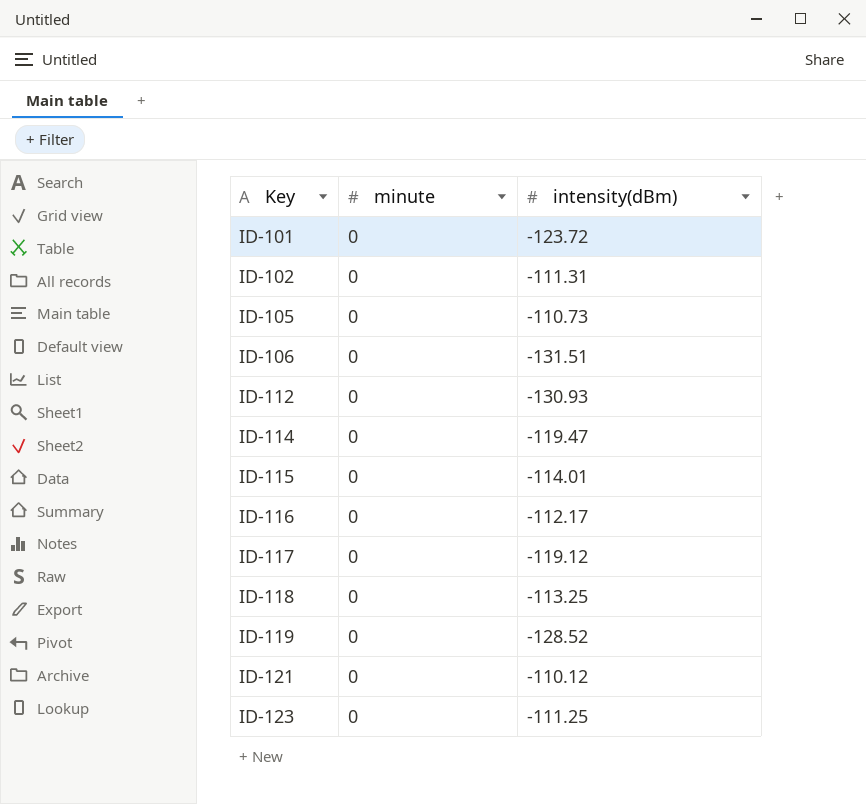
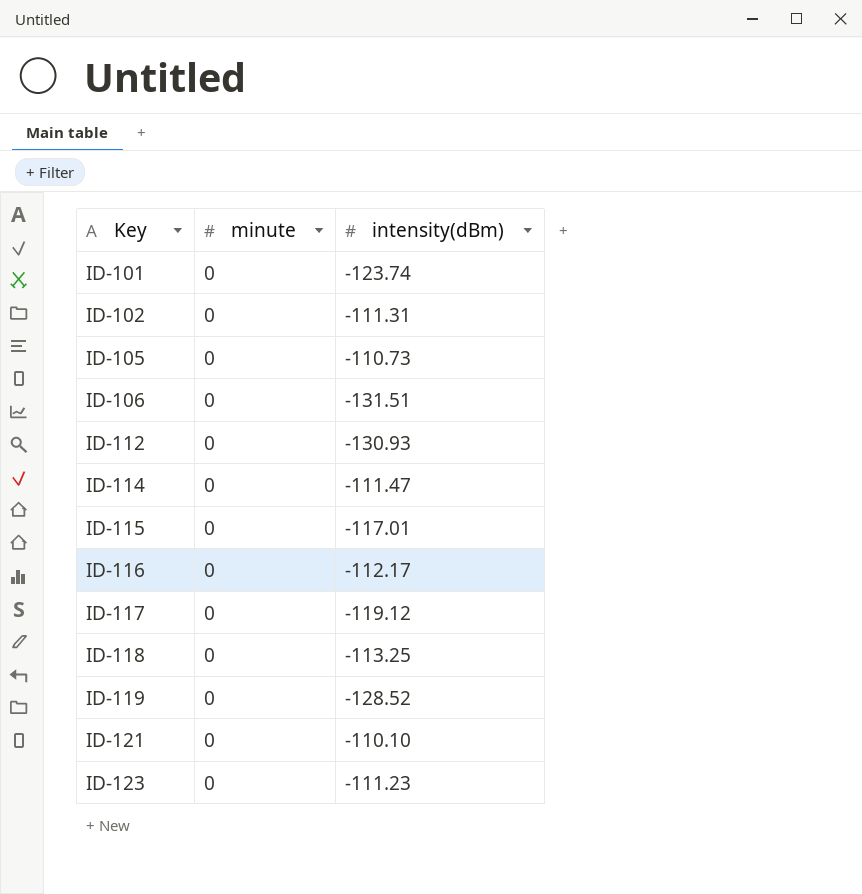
ID-101 | intensity(dBm): -123.72 -> -123.74
ID-114 | intensity(dBm): -119.47 -> -111.47
ID-115 | intensity(dBm): -114.01 -> -117.01
ID-121 | intensity(dBm): -110.12 -> -110.10
ID-123 | intensity(dBm): -111.25 -> -111.23

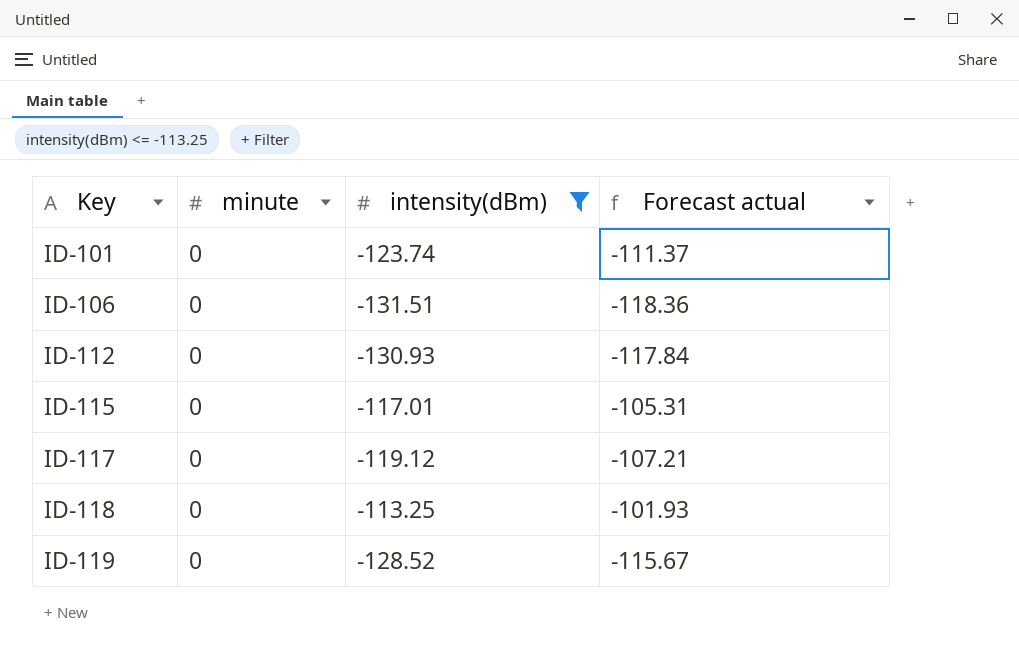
filter: none -> intensity(dBm) <= -113.25
column Forecast actual | formula: none -> [intensity(dBm)] * 0.9

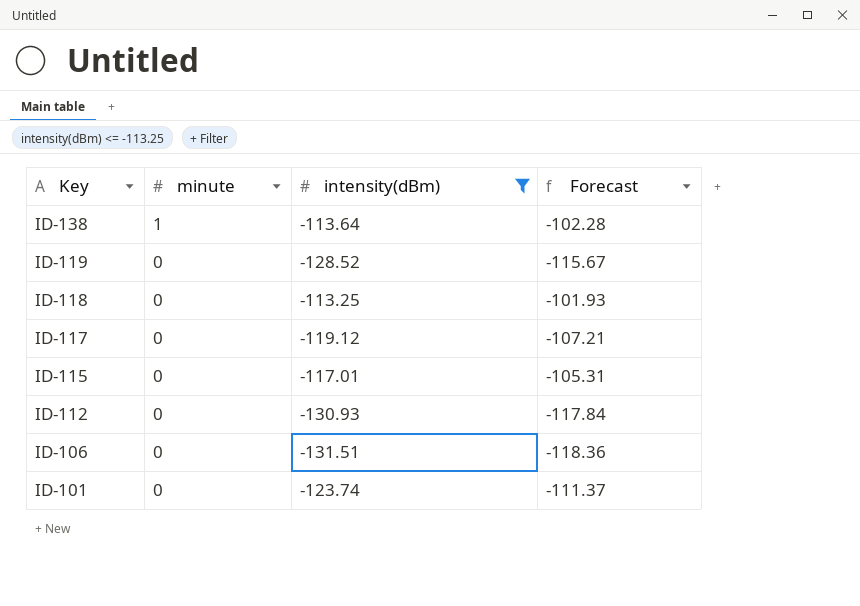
row order: Key ascending -> Key descending
column name: Forecast actual -> Forecast
row ID-138: none -> 1 | -113.64 | -102.28

